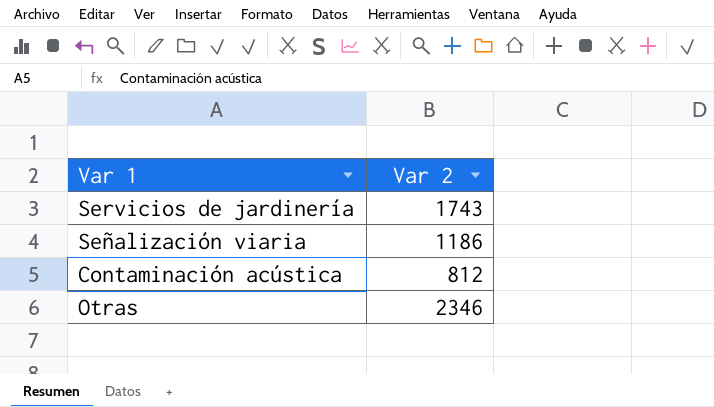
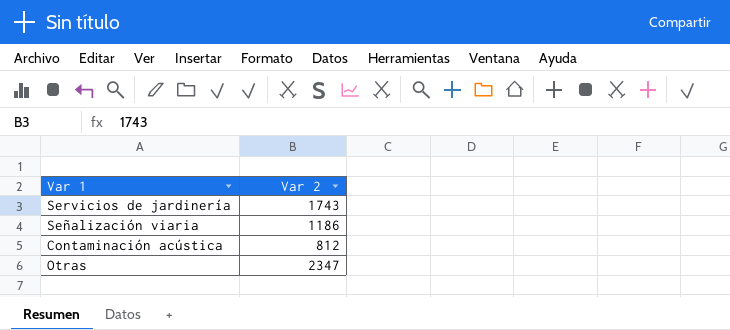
Otras | Var 2: 2346 -> 2347

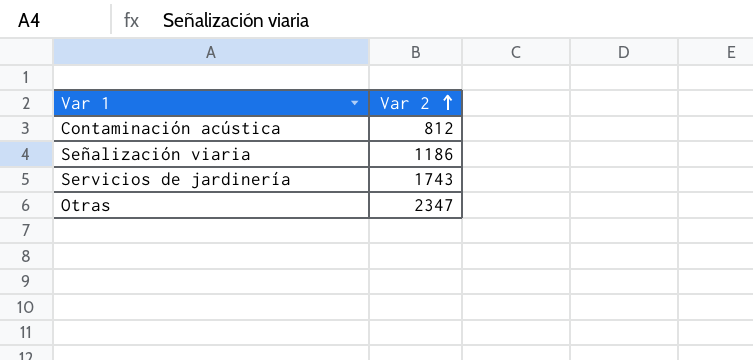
row order: none -> Var 2 ascending

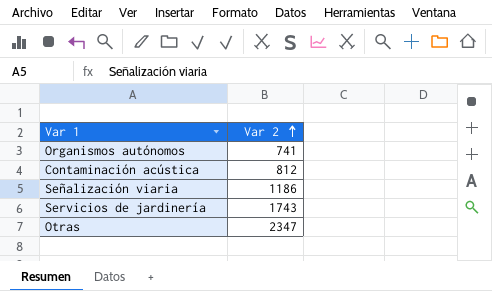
row Organismos autónomos: none -> 741

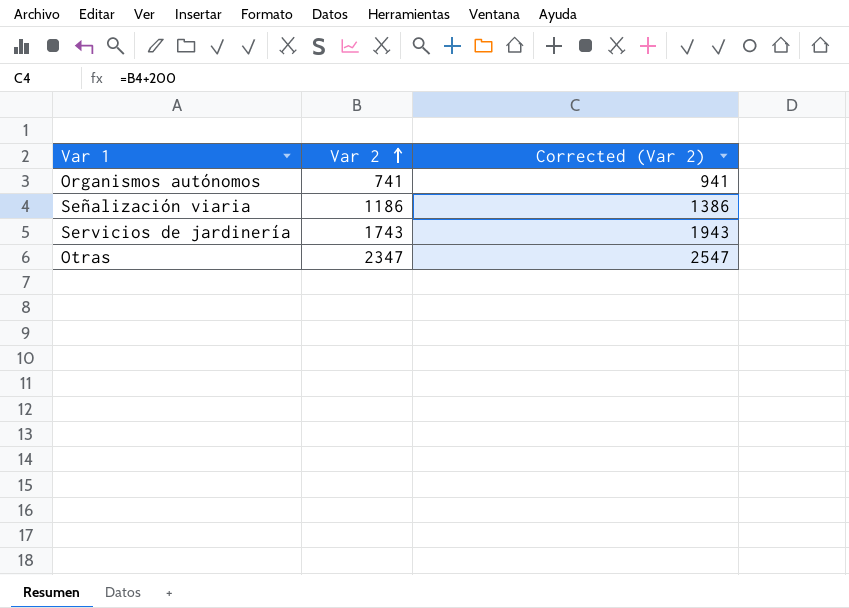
column Corrected (Var 2) | formula: none -> [Var 2] + 200
row Contaminación acústica: 812 -> none

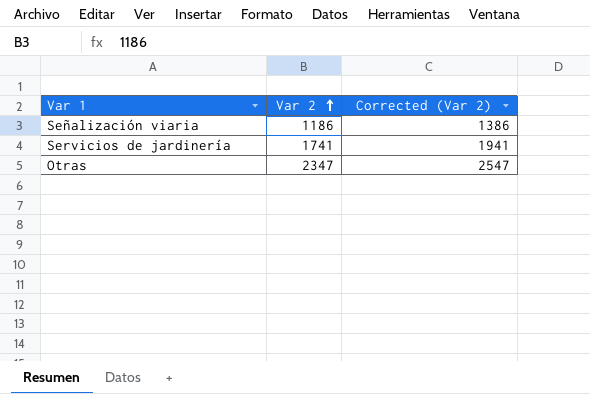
row Organismos autónomos: 741 | 941 -> none
Servicios de jardinería | Var 2: 1743 -> 1741
Servicios de jardinería | Corrected (Var 2): 1943 -> 1941

